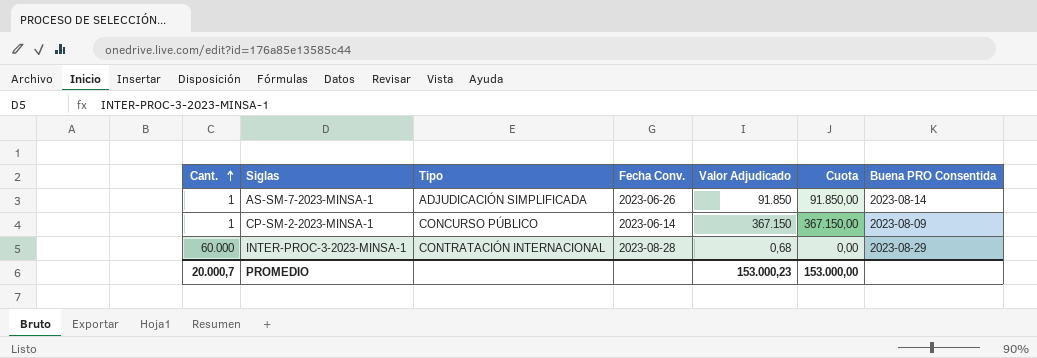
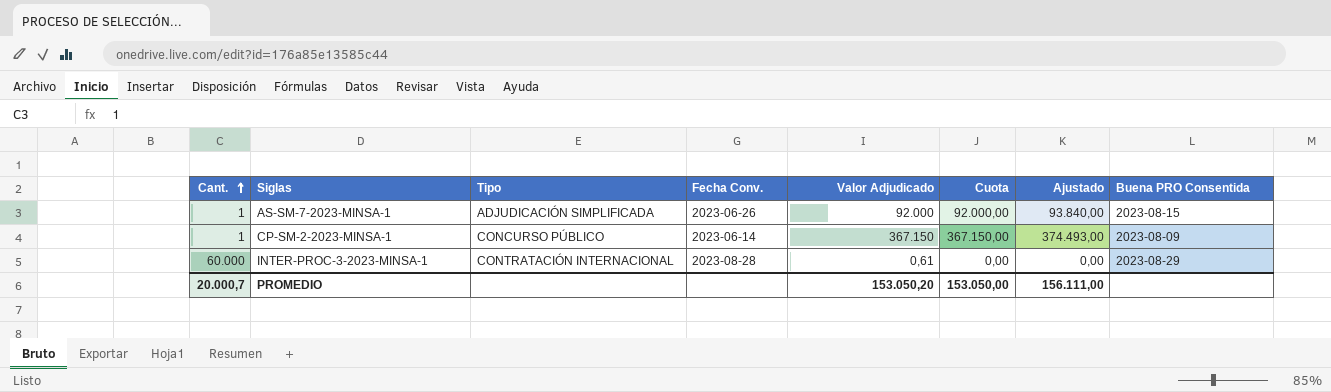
column Ajustado | formula: none -> [Cuota] * 1,02
AS-SM-7-2023-MINSA-1 | Valor Adjudicado: 91.850 -> 92.000
AS-SM-7-2023-MINSA-1 | Cuota: 91.850,00 -> 92.000,00
AS-SM-7-2023-MINSA-1 | Buena PRO Consentida: 2023-08-14 -> 2023-08-15
INTER-PROC-3-2023-MINSA-1 | Valor Adjudicado: 0,68 -> 0,61
PROMEDIO | Valor Adjudicado: 153.000,23 -> 153.050,20
PROMEDIO | Cuota: 153.000,00 -> 153.050,00

